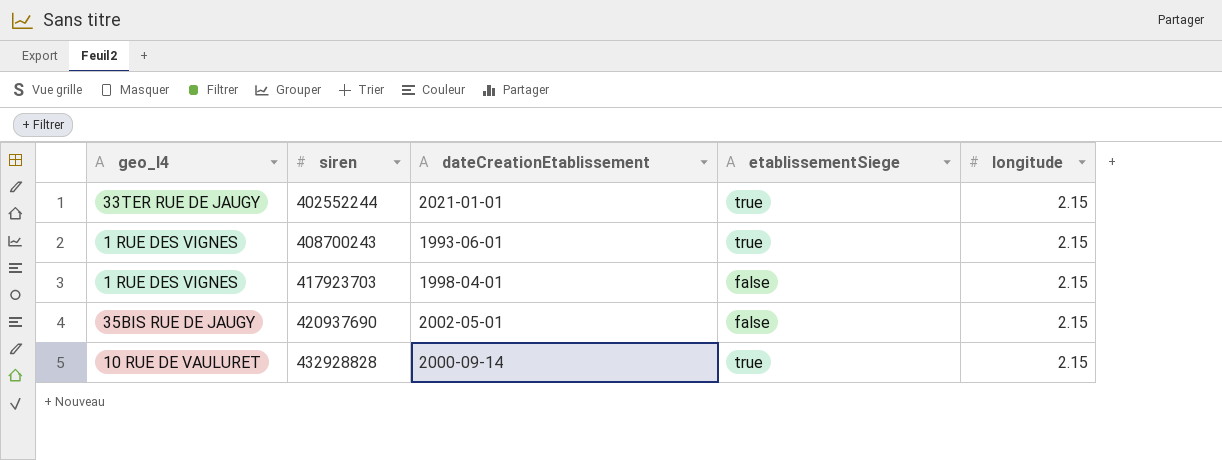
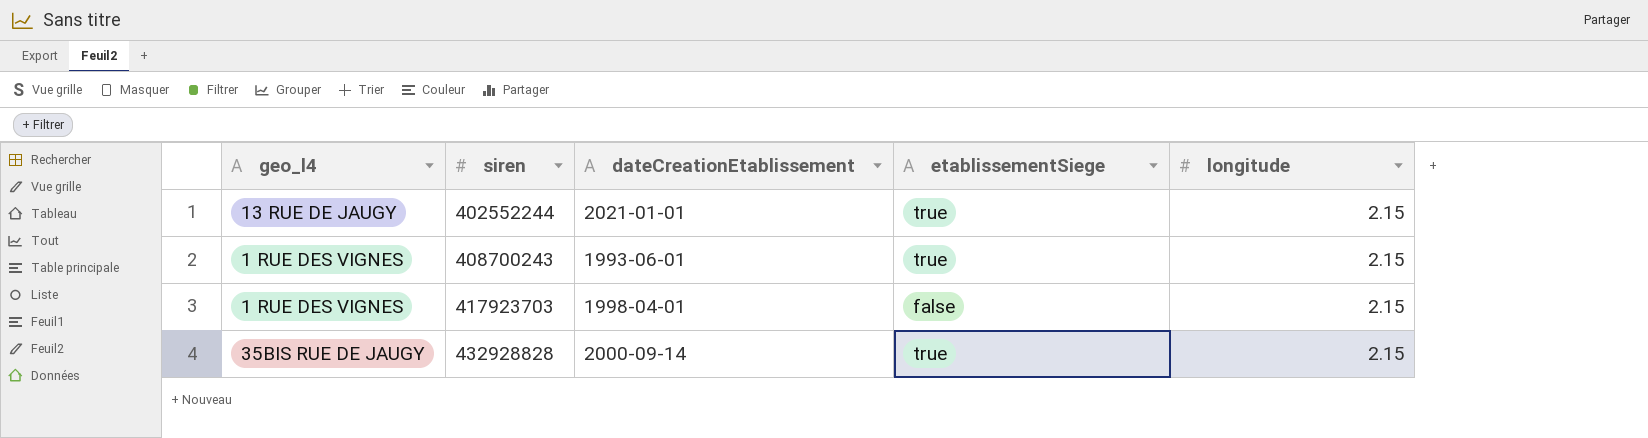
row 420937690: 35BIS RUE DE JAUGY | 2002-05-01 | false | 2.15 -> none
402552244 | geo_l4: 33TER RUE DE JAUGY -> 13 RUE DE JAUGY
432928828 | geo_l4: 10 RUE DE VAULURET -> 35BIS RUE DE JAUGY

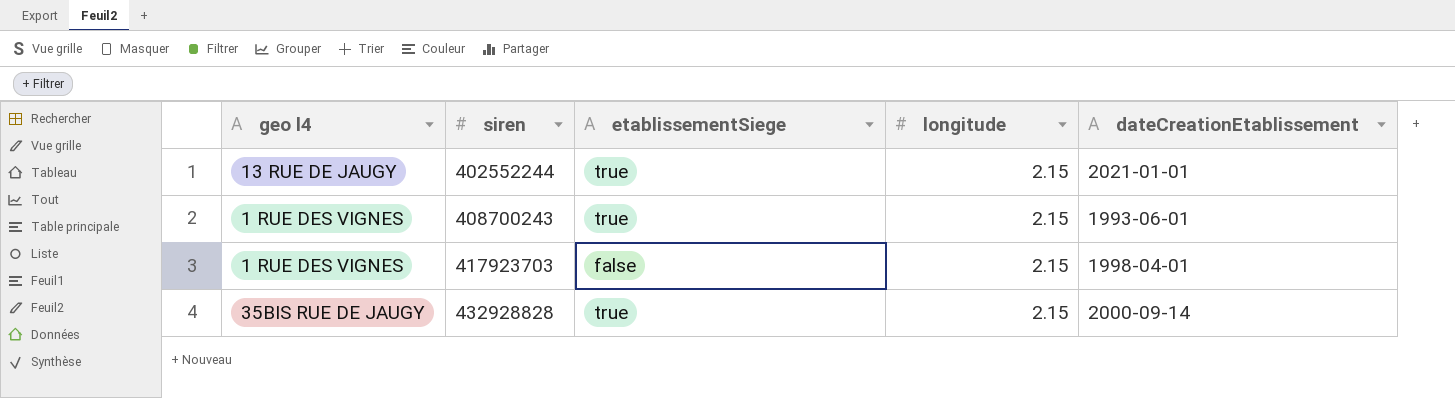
column name: geo_l4 -> geo l4
column dateCreationEtablissement | position: 3 -> 5

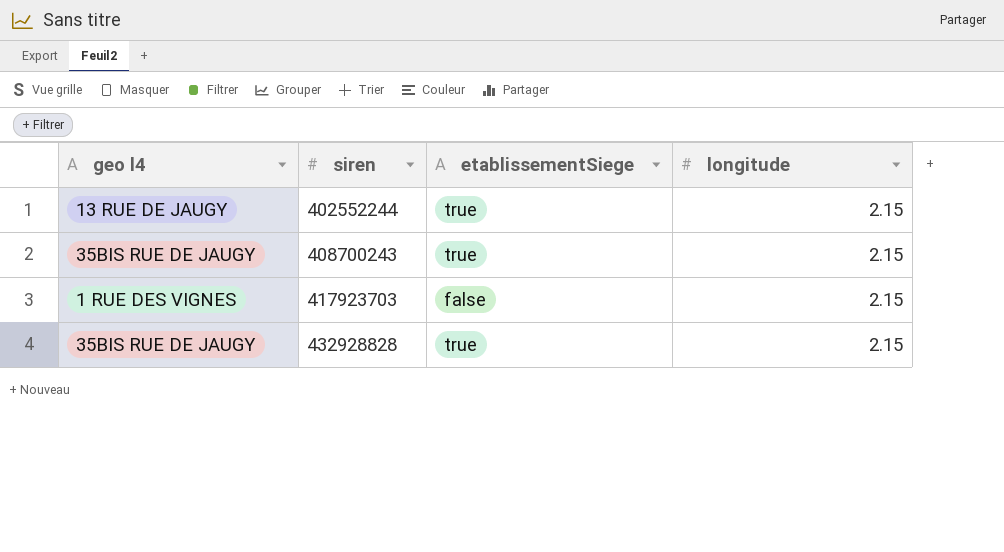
column dateCreationEtablissement | position: 5 -> none
408700243 | geo l4: 1 RUE DES VIGNES -> 35BIS RUE DE JAUGY

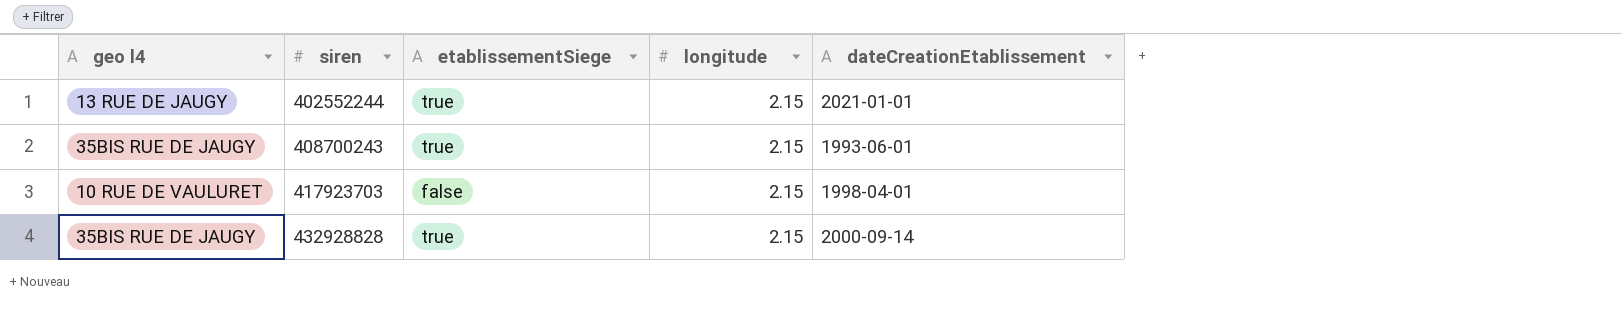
column dateCreationEtablissement | position: none -> 5
417923703 | geo l4: 1 RUE DES VIGNES -> 10 RUE DE VAULURET

